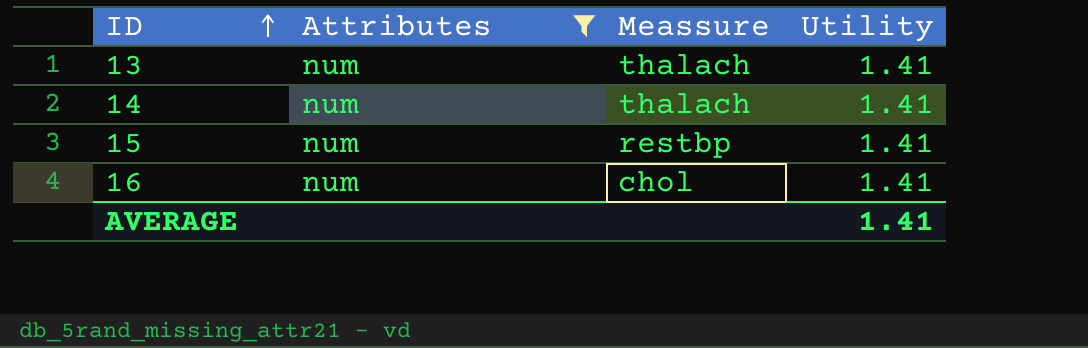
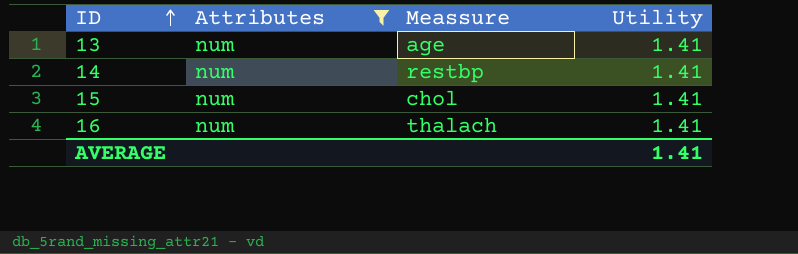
13 | Meassure: thalach -> age
14 | Meassure: thalach -> restbp
15 | Meassure: restbp -> chol
16 | Meassure: chol -> thalach

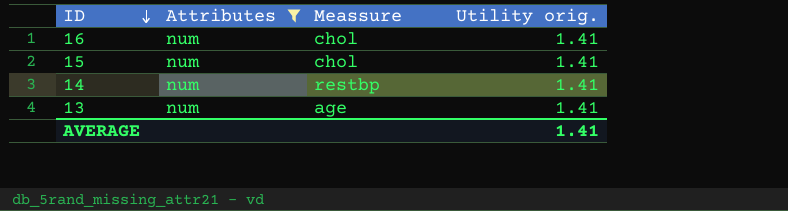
row order: ID ascending -> ID descending
column name: Utility -> Utility orig.
16 | Meassure: thalach -> chol

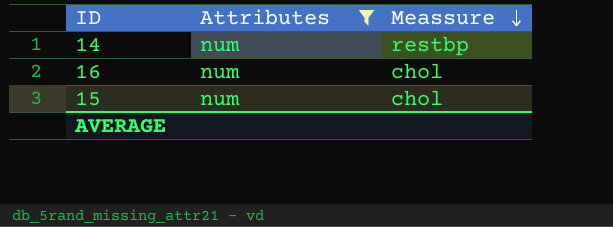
row order: ID descending -> Meassure descending
column Utility orig. | position: 4 -> none
row 13: num | age | 1.41 -> none

